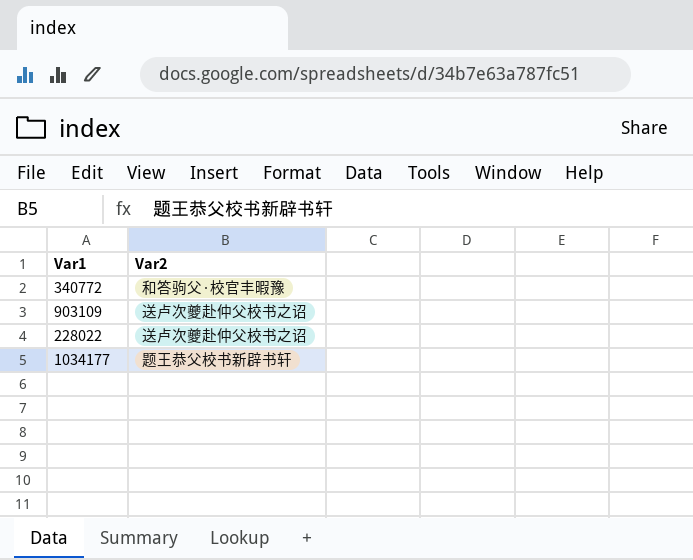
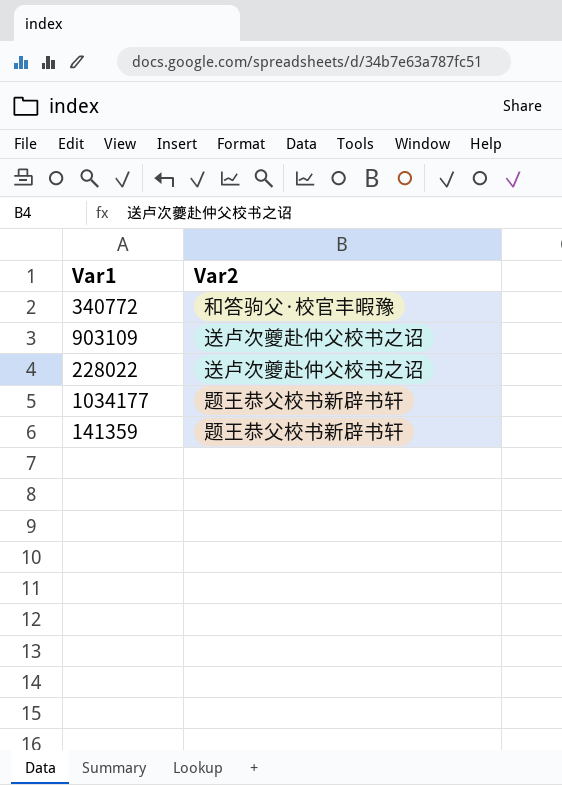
row 141359: none -> 题王恭父校书新辟书轩

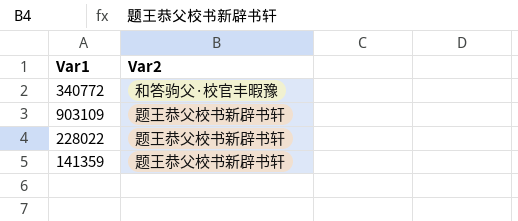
row 1034177: 题王恭父校书新辟书轩 -> none
903109 | Var2: 送卢次夔赴仲父校书之诏 -> 题王恭父校书新辟书轩
228022 | Var2: 送卢次夔赴仲父校书之诏 -> 题王恭父校书新辟书轩

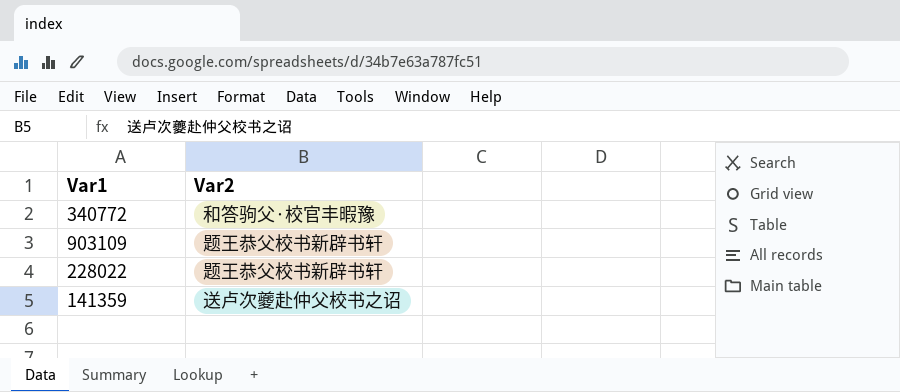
141359 | Var2: 题王恭父校书新辟书轩 -> 送卢次夔赴仲父校书之诏

